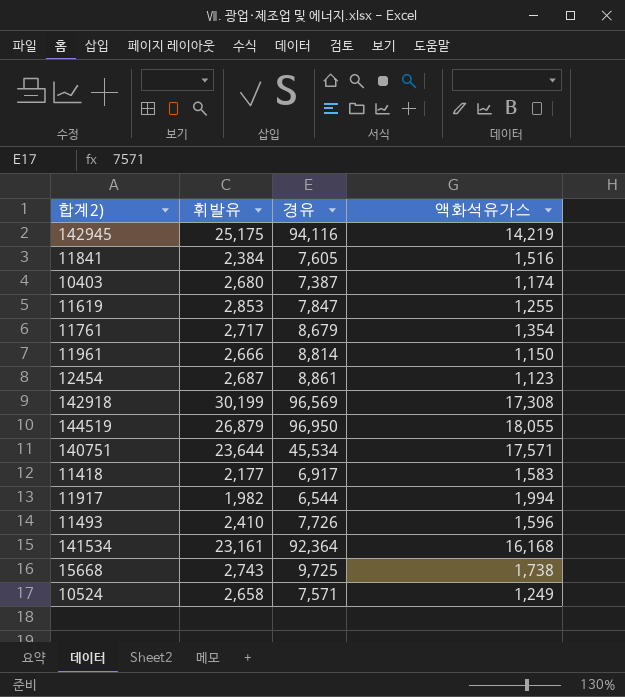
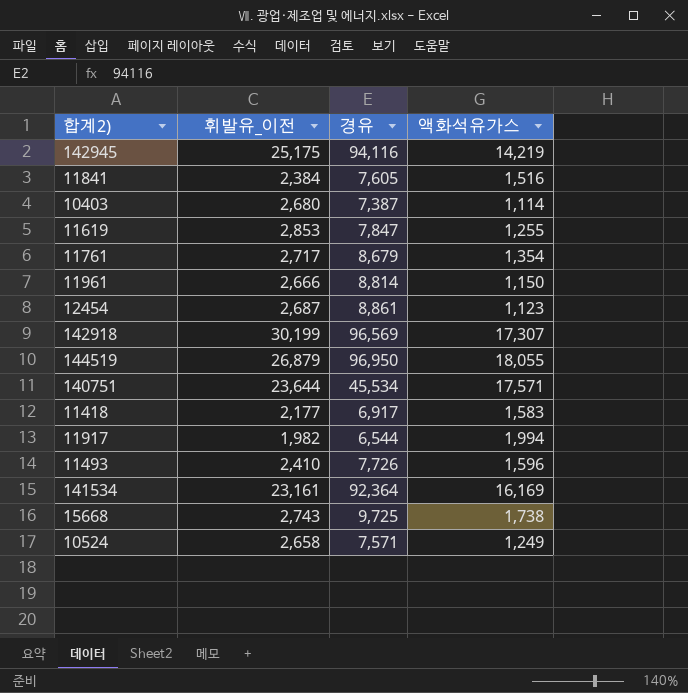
column name: 휘발유 -> 휘발유_이전
10403 | 액화석유가스: 1,174 -> 1,114
142918 | 액화석유가스: 17,308 -> 17,307
141534 | 액화석유가스: 16,168 -> 16,169

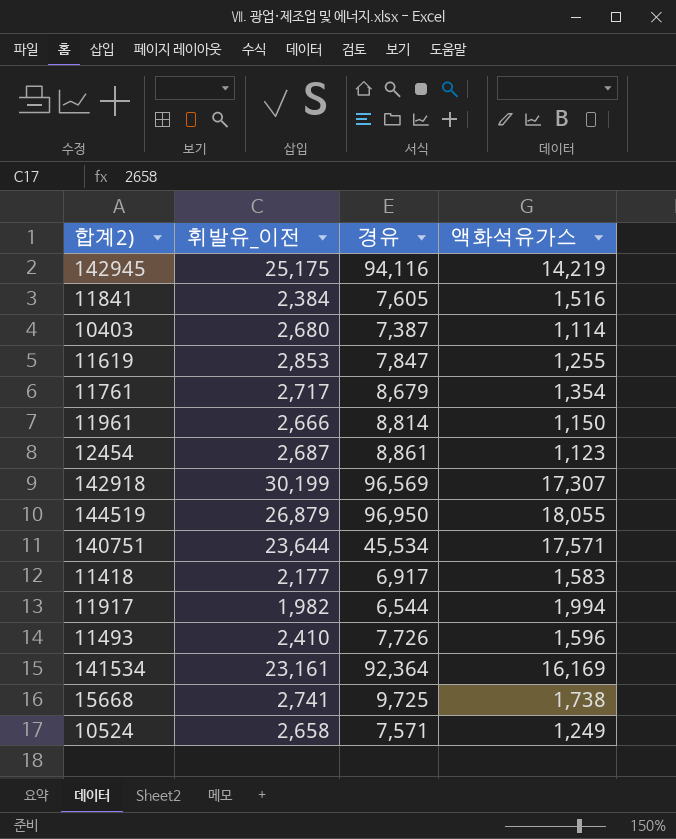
15668 | 휘발유_이전: 2,743 -> 2,741

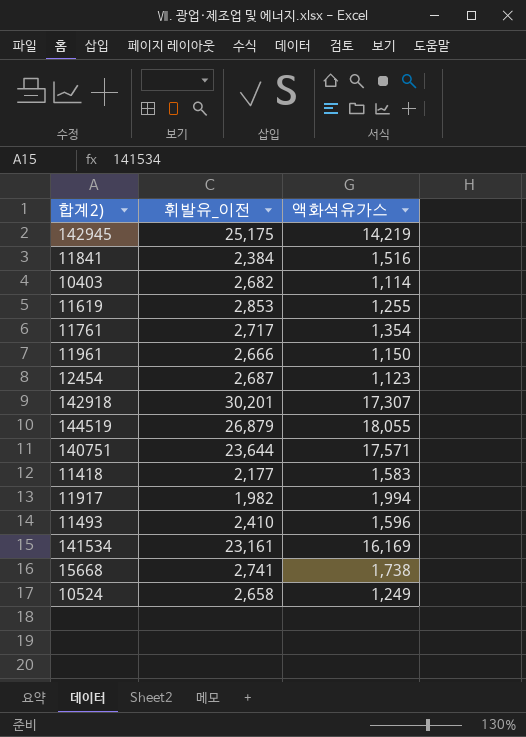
column 경유 | position: 3 -> none
10403 | 휘발유_이전: 2,680 -> 2,682
142918 | 휘발유_이전: 30,199 -> 30,201

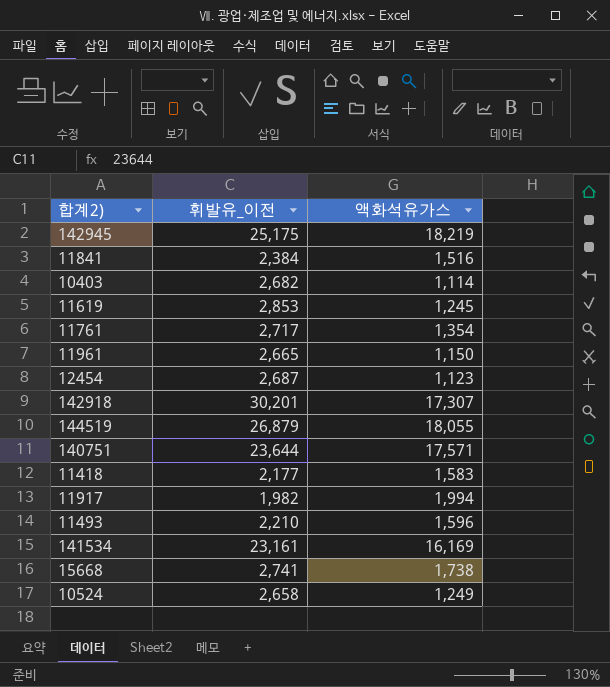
142945 | 액화석유가스: 14,219 -> 18,219
11619 | 액화석유가스: 1,255 -> 1,245
11961 | 휘발유_이전: 2,666 -> 2,665
11493 | 휘발유_이전: 2,410 -> 2,210

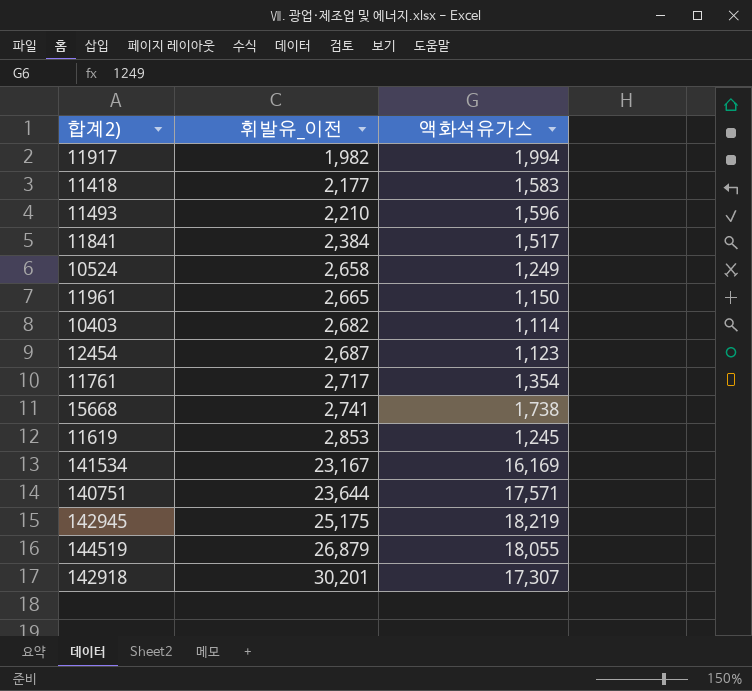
row order: none -> 휘발유_이전 ascending
11841 | 액화석유가스: 1,516 -> 1,517
141534 | 휘발유_이전: 23,161 -> 23,167

